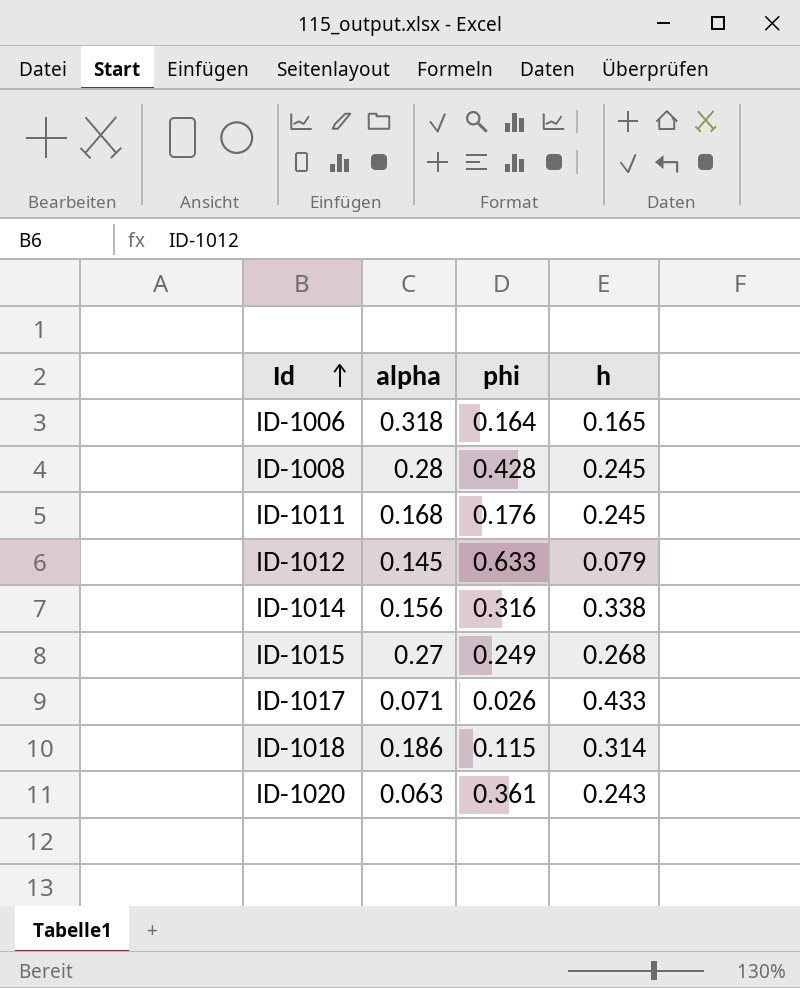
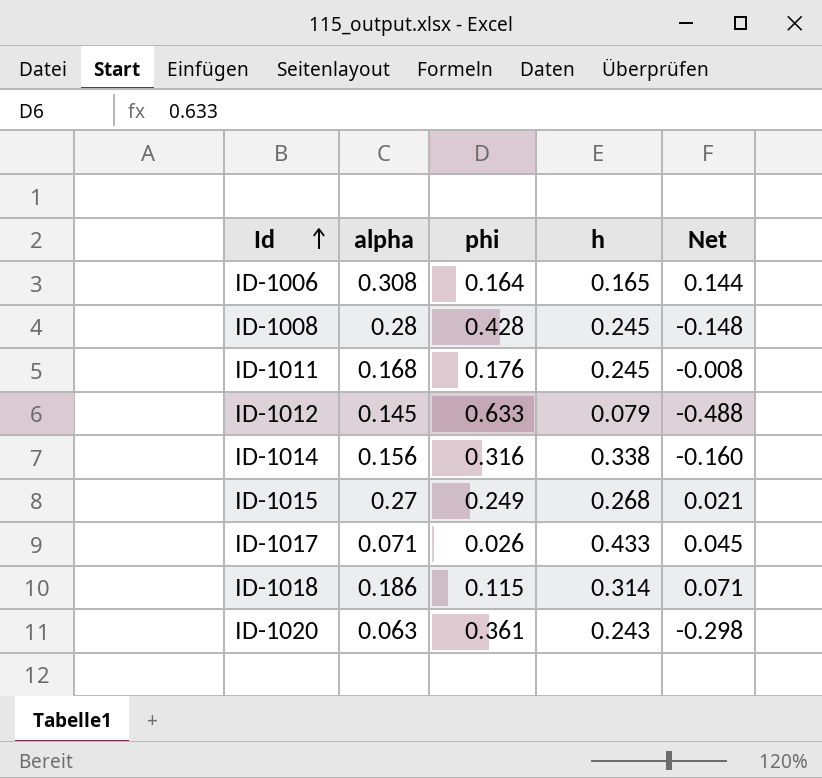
column Net | formula: none -> [alpha] - [phi]
ID-1006 | alpha: 0.318 -> 0.308

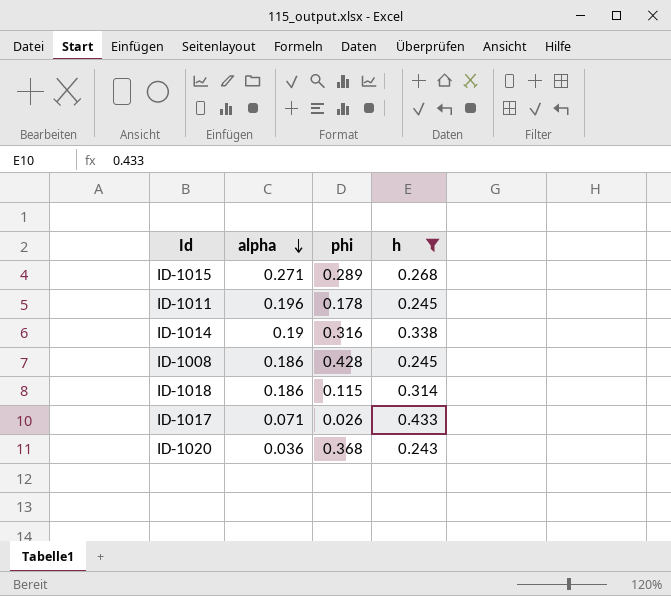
filter: none -> h >= 0.243
row order: Id ascending -> alpha descending
column Net | formula: [alpha] - [phi] -> none
ID-1015 | alpha: 0.27 -> 0.271
ID-1015 | phi: 0.249 -> 0.289
ID-1011 | alpha: 0.168 -> 0.196
ID-1011 | phi: 0.176 -> 0.178
ID-1014 | alpha: 0.156 -> 0.19
ID-1008 | alpha: 0.28 -> 0.186
ID-1020 | alpha: 0.063 -> 0.036
ID-1020 | phi: 0.361 -> 0.368

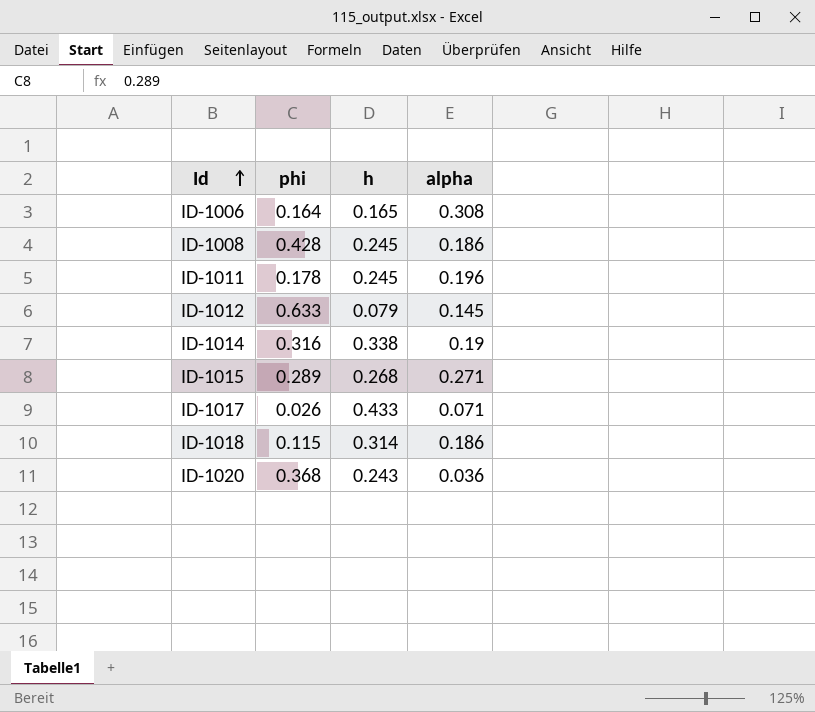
filter: h >= 0.243 -> none
row order: alpha descending -> Id ascending
column alpha | position: 2 -> 4

